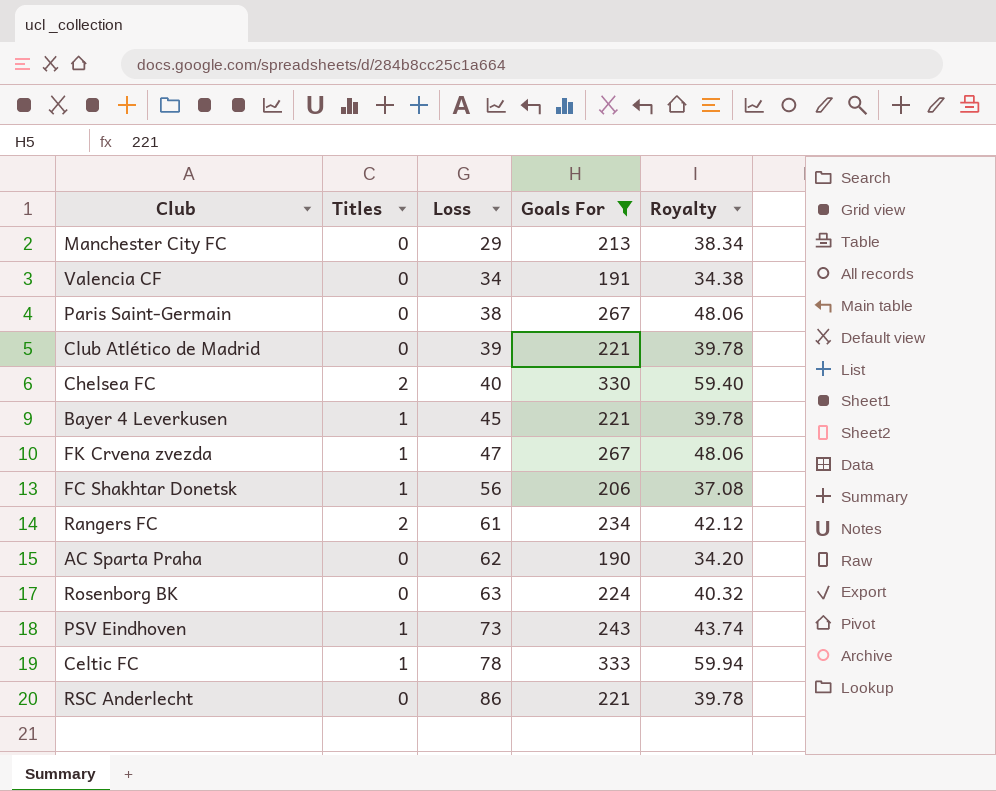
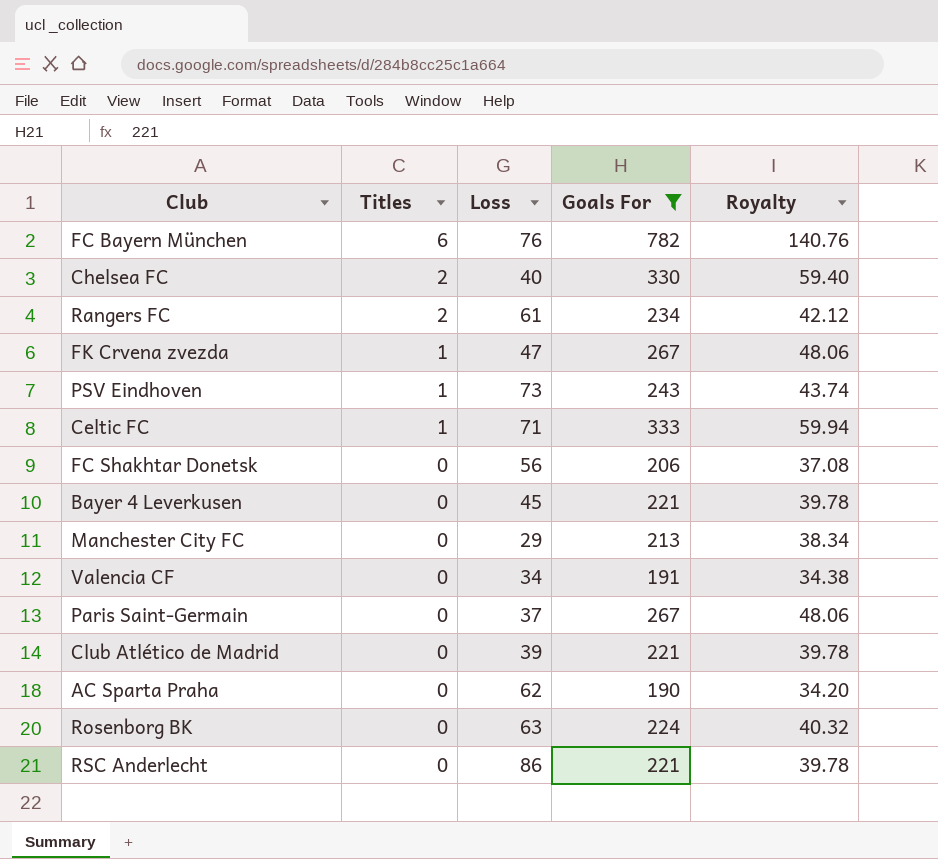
row order: Loss ascending -> Titles descending
row FC Bayern München: none -> 6 | 76 | 782 | 140.76
Celtic FC | Loss: 78 -> 71
FC Shakhtar Donetsk | Titles: 1 -> 0
Bayer 4 Leverkusen | Titles: 1 -> 0
Paris Saint-Germain | Loss: 38 -> 37

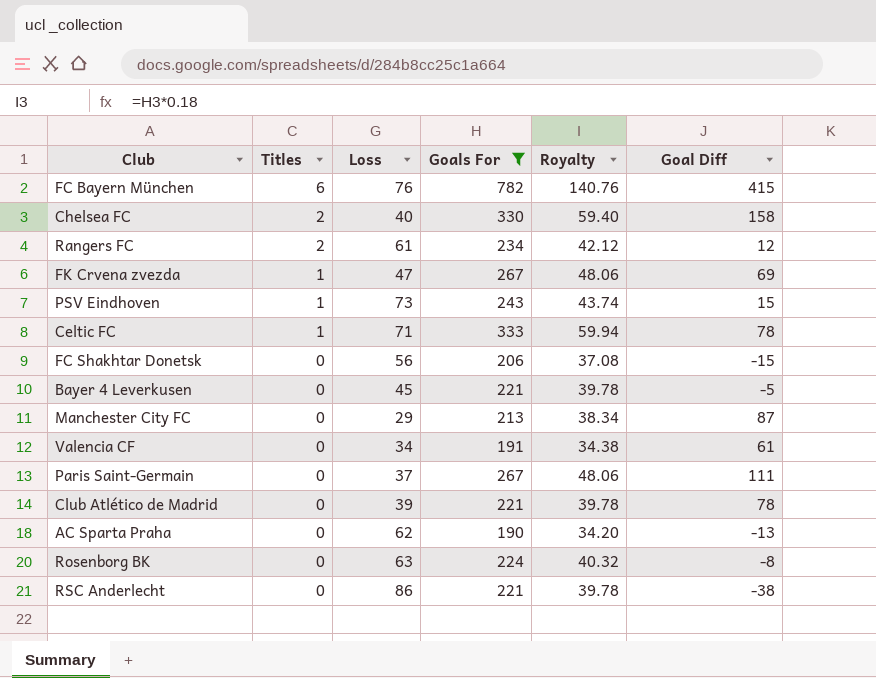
column Goal Diff | position: none -> 6

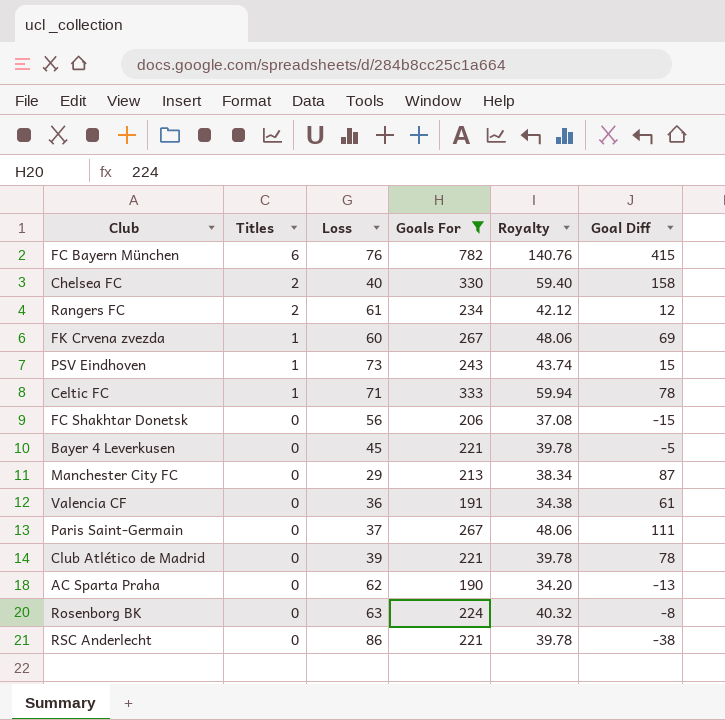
FK Crvena zvezda | Loss: 47 -> 60
Valencia CF | Loss: 34 -> 36

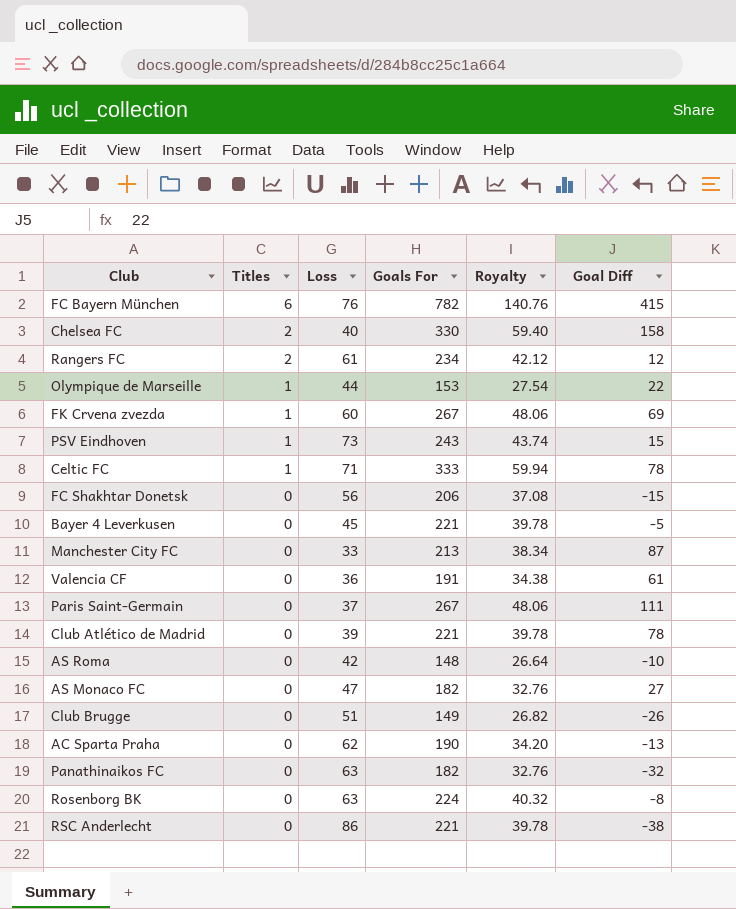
filter: Goals For >= 190 -> none
Manchester City FC | Loss: 29 -> 33

